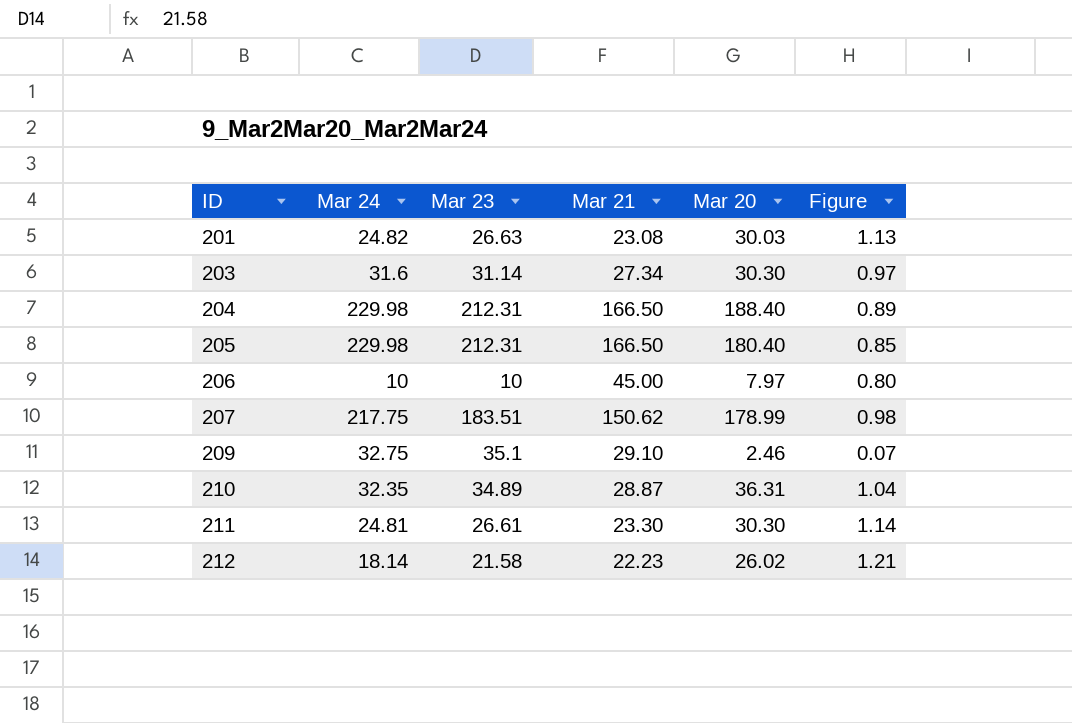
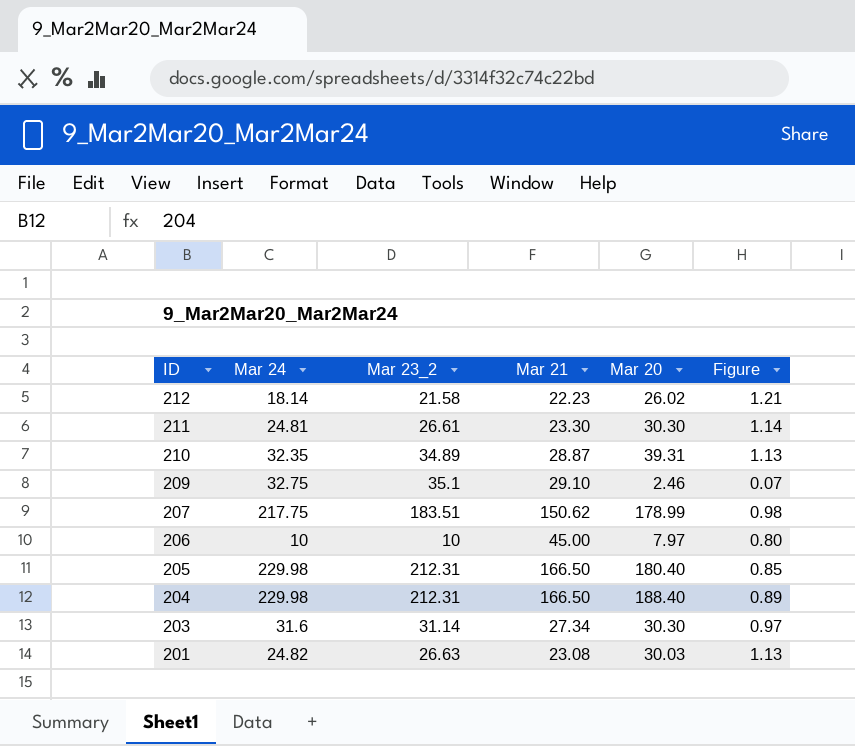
row order: ID ascending -> ID descending
column name: Mar 23 -> Mar 23_2
210 | Mar 20: 36.31 -> 39.31
210 | Figure: 1.04 -> 1.13

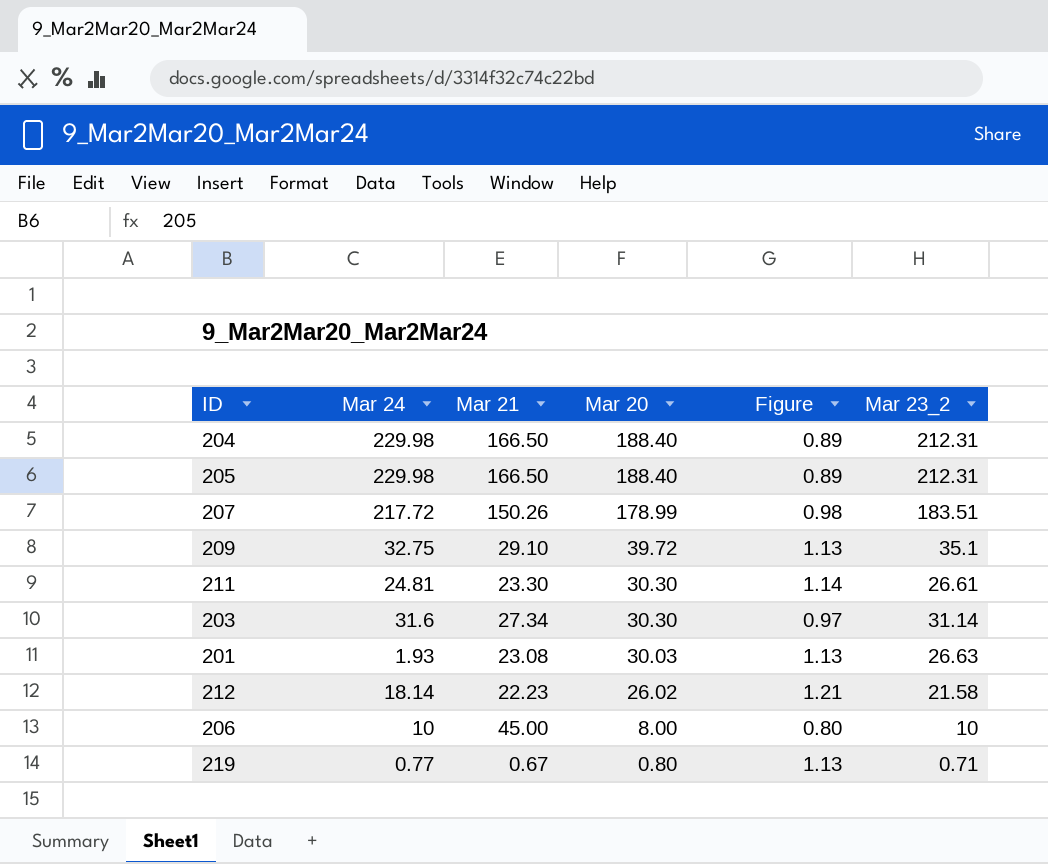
row order: ID descending -> Mar 20 descending
column Mar 23_2 | position: 3 -> 6
row 210: 32.35 | 34.89 | 28.87 | 39.31 | 1.13 -> none
205 | Mar 20: 180.40 -> 188.40
205 | Figure: 0.85 -> 0.89
207 | Mar 24: 217.75 -> 217.72
207 | Mar 21: 150.62 -> 150.26
209 | Mar 20: 2.46 -> 39.72
209 | Figure: 0.07 -> 1.13
201 | Mar 24: 24.82 -> 1.93
206 | Mar 20: 7.97 -> 8.00
row 219: none -> 0.77 | 0.67 | 0.80 | 1.13 | 0.71

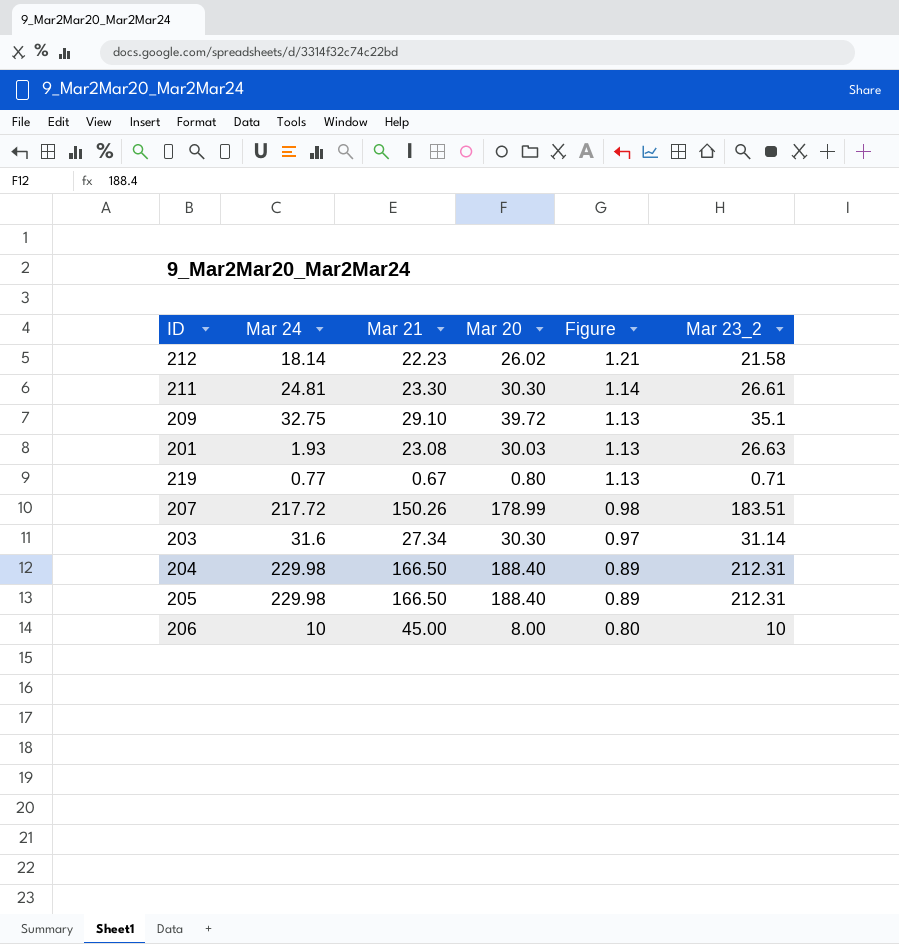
row order: Mar 20 descending -> Figure descending

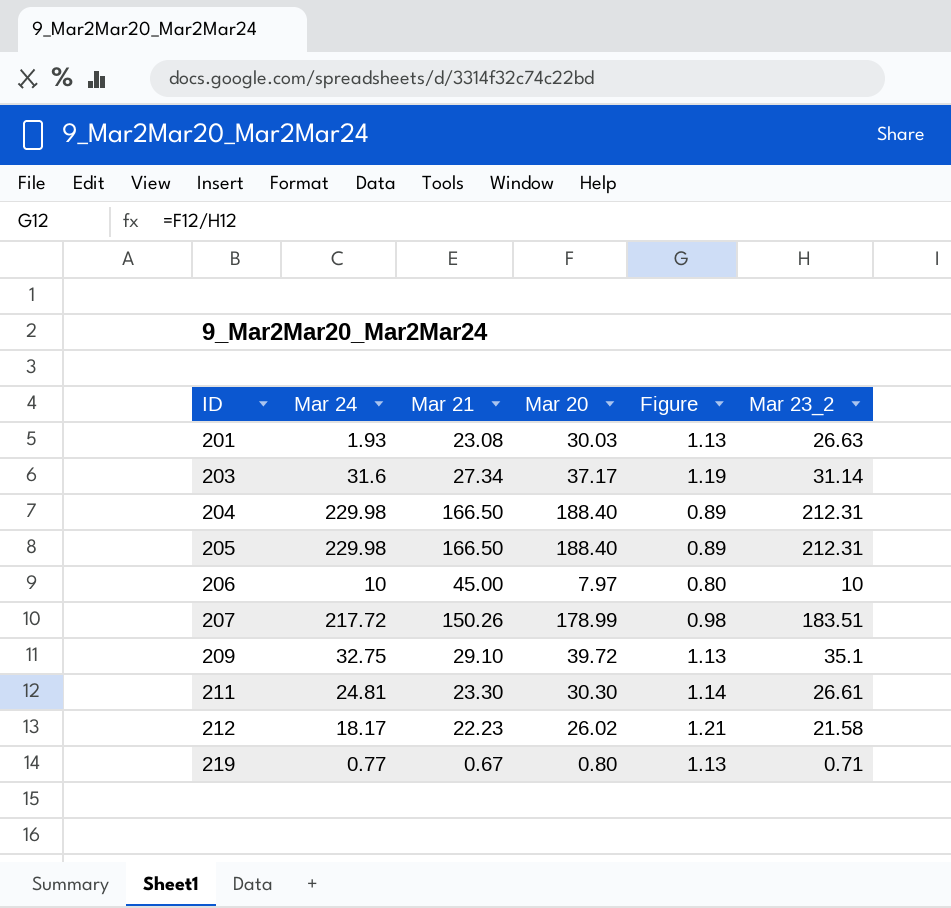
row order: Figure descending -> ID ascending
203 | Mar 20: 30.30 -> 37.17
203 | Figure: 0.97 -> 1.19
206 | Mar 20: 8.00 -> 7.97
212 | Mar 24: 18.14 -> 18.17

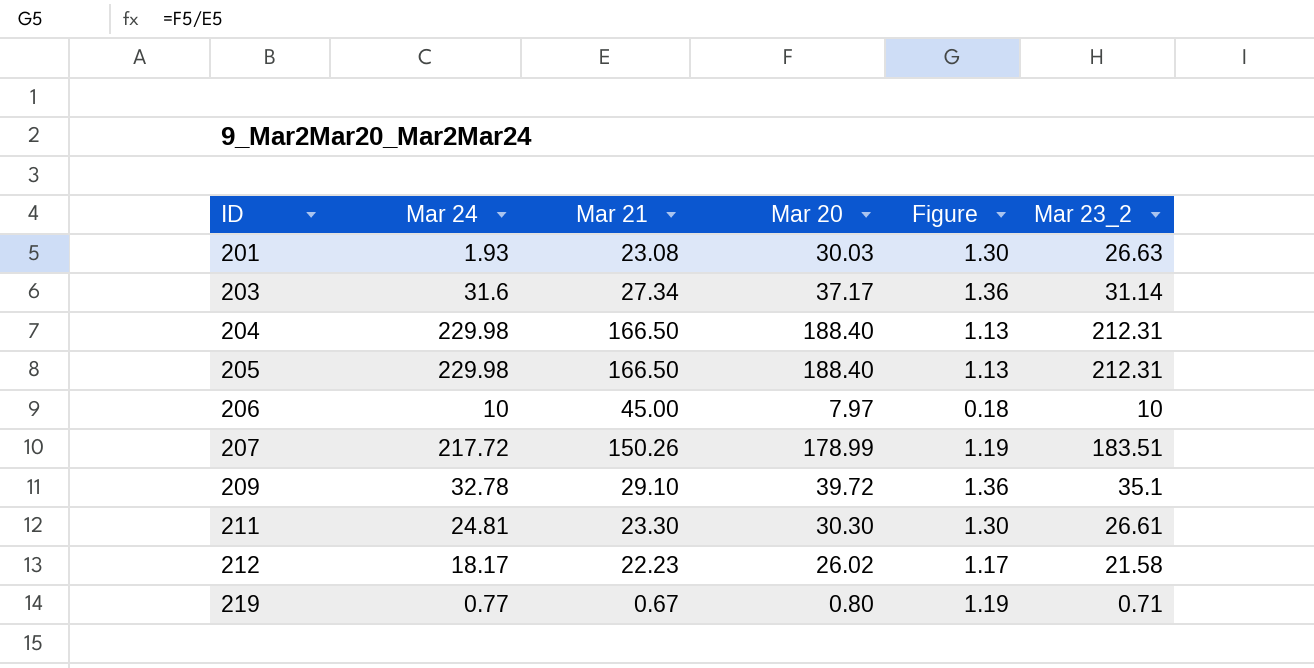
column Figure | formula: [Mar 20] / [Mar 23_2] -> [Mar 20] / [Mar 21]
209 | Mar 24: 32.75 -> 32.78

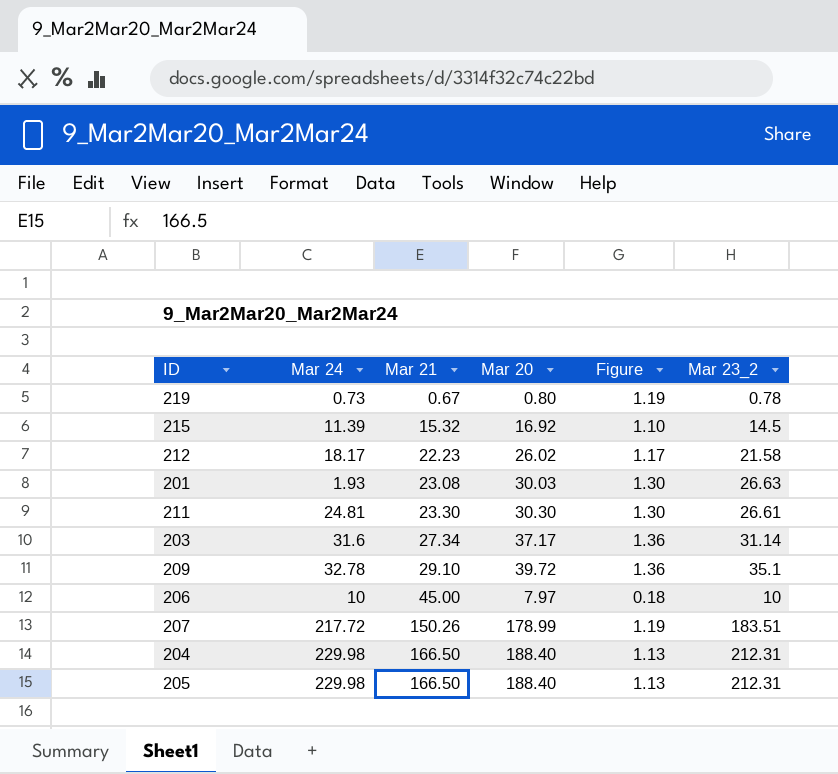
row order: ID ascending -> Mar 21 ascending
219 | Mar 24: 0.77 -> 0.73
219 | Mar 23_2: 0.71 -> 0.78
row 215: none -> 11.39 | 15.32 | 16.92 | 1.10 | 14.5

